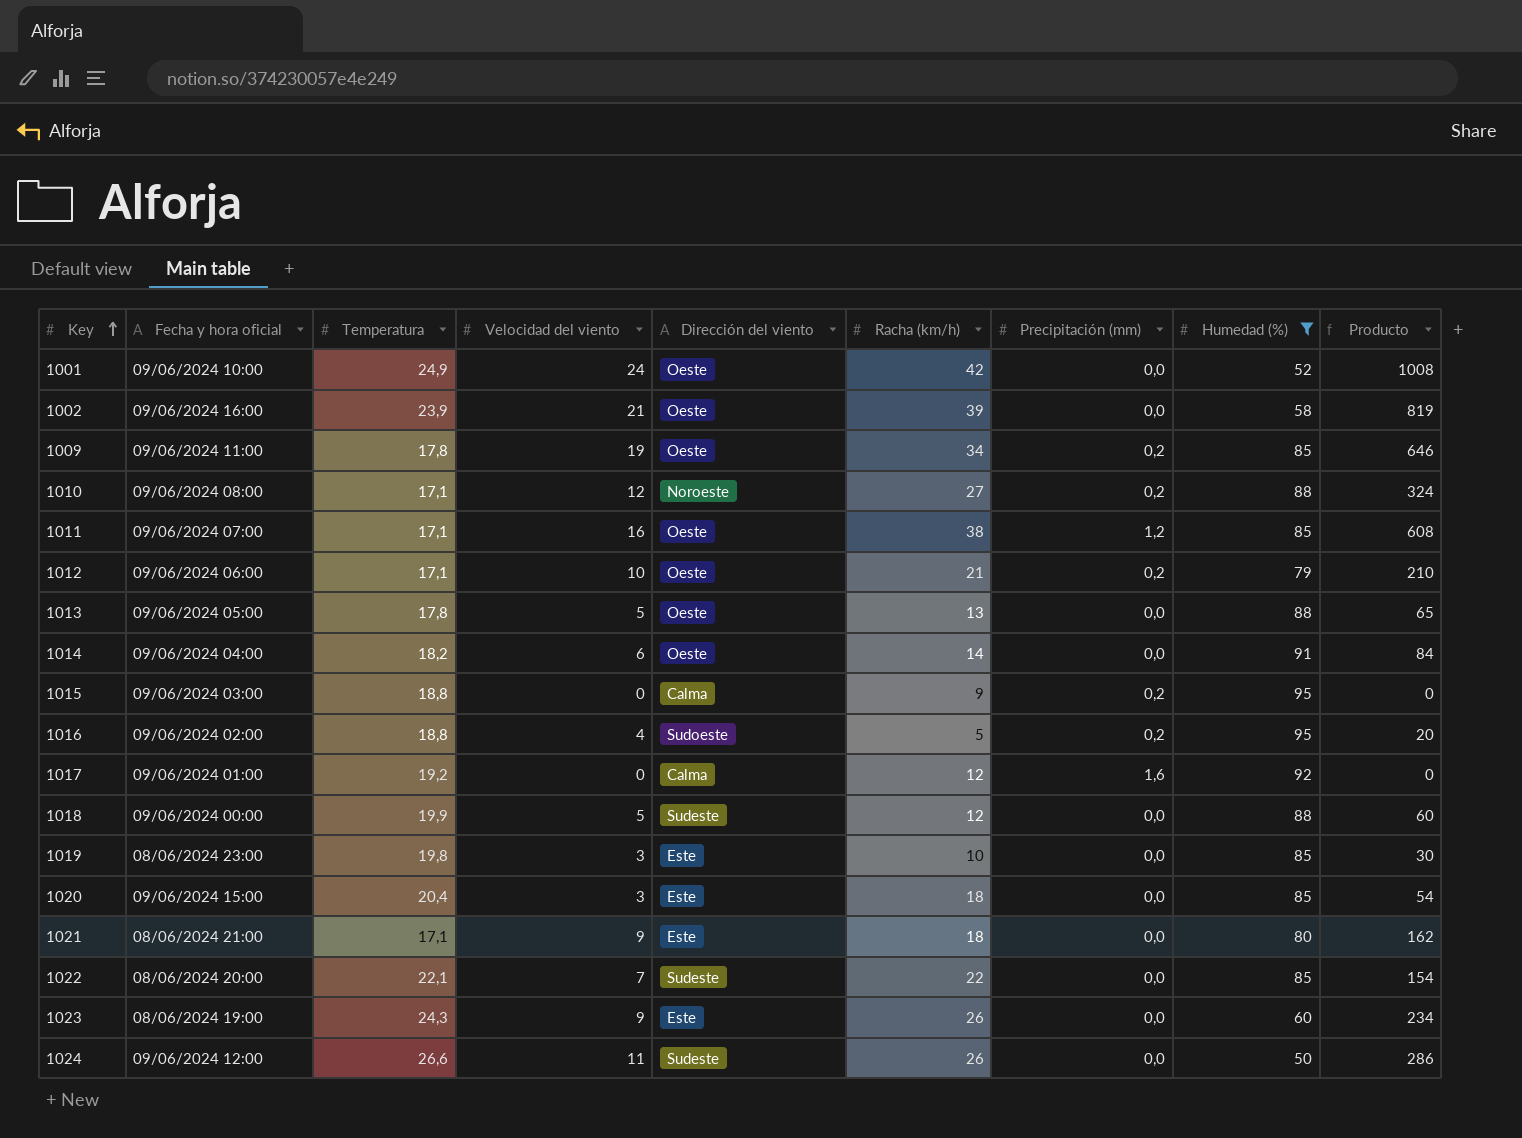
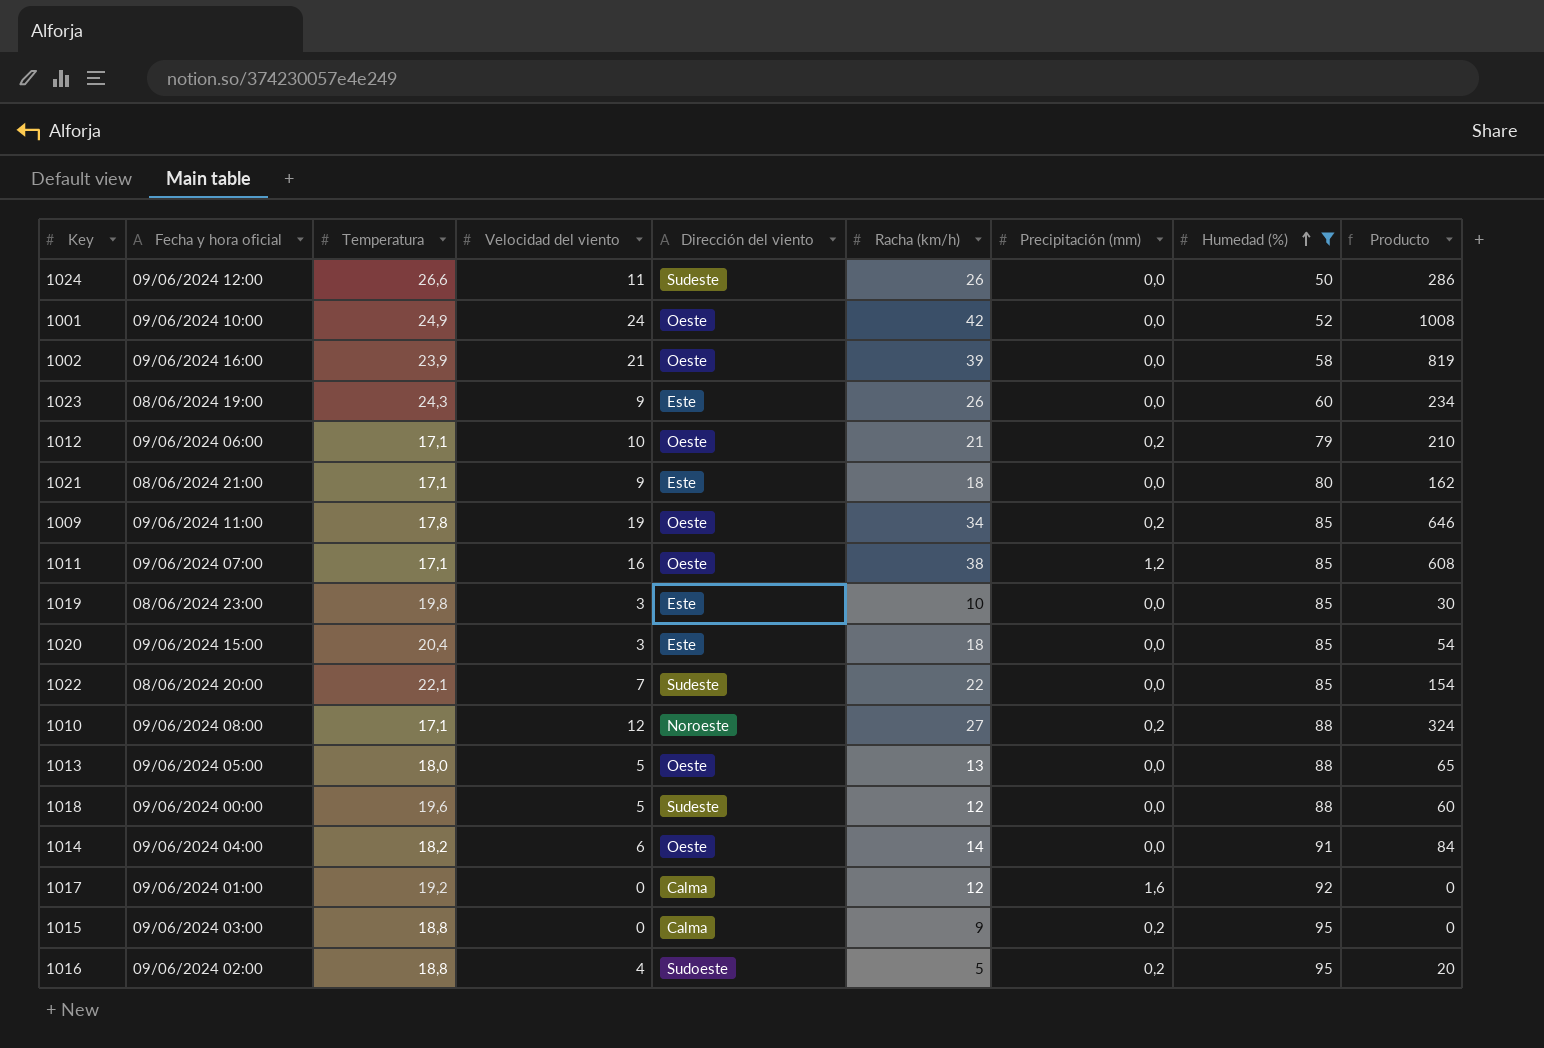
row order: Key ascending -> Humedad (%) ascending
1013 | Temperatura: 17,8 -> 18,0
1018 | Temperatura: 19,9 -> 19,6

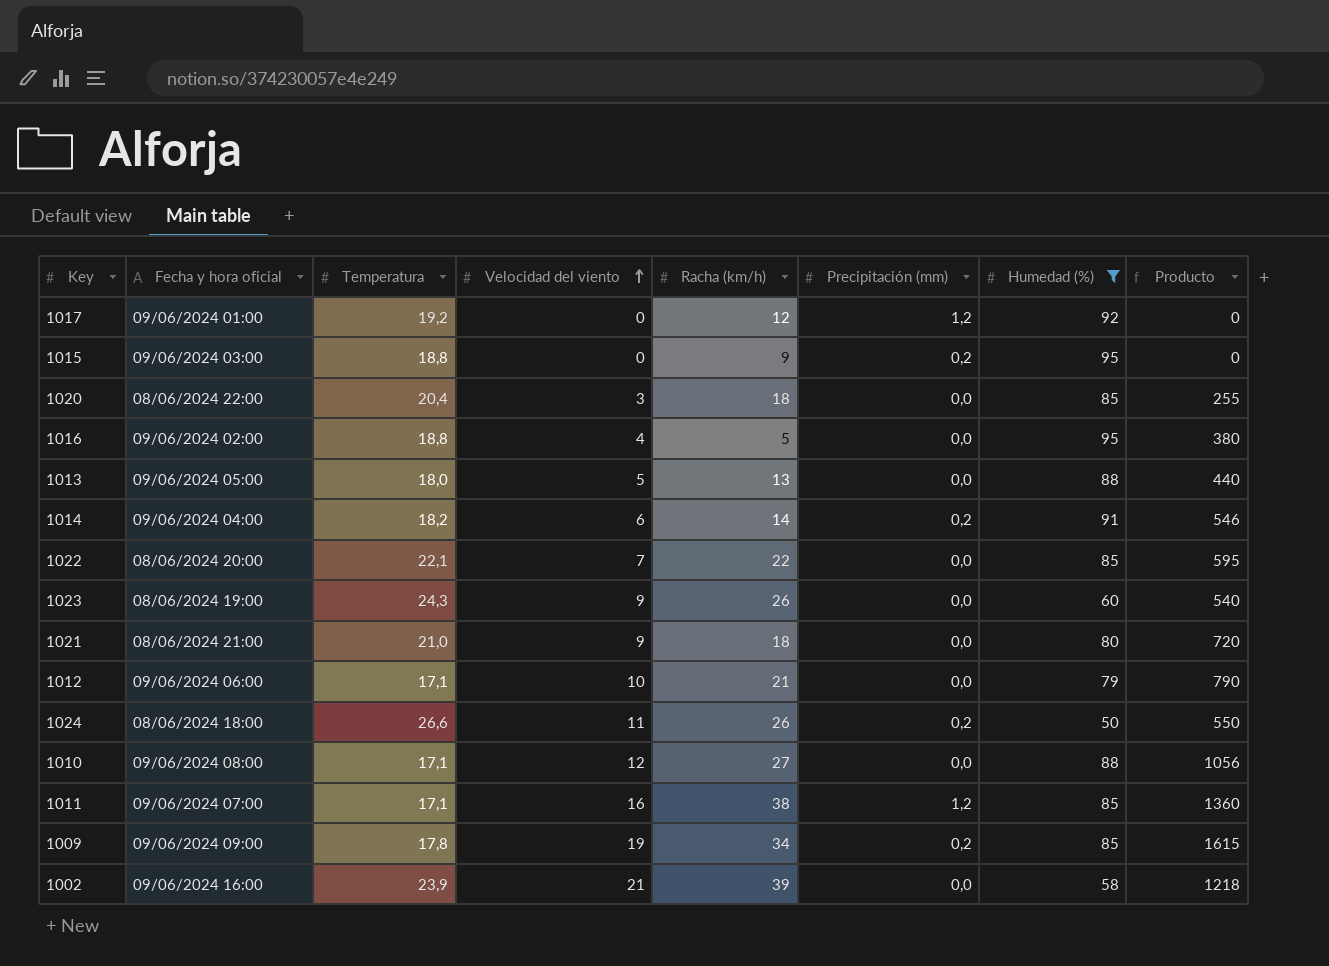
row order: Humedad (%) ascending -> Velocidad del viento ascending
column Dirección del viento | position: 5 -> none
column Producto | formula: [Velocidad del viento] * [Racha (km/h)] -> [Velocidad del viento] * [Humedad (%)]
row 1001: 09/06/2024 10:00 | 24,9 | 24 | Oeste | 42 | 0,0 | 52 | 1008 -> none
row 1019: 08/06/2024 23:00 | 19,8 | 3 | Este | 10 | 0,0 | 85 | 30 -> none
row 1018: 09/06/2024 00:00 | 19,6 | 5 | Sudeste | 12 | 0,0 | 88 | 60 -> none
1017 | Precipitación (mm): 1,6 -> 1,2
1020 | Fecha y hora oficial: 09/06/2024 15:00 -> 08/06/2024 22:00
1016 | Precipitación (mm): 0,2 -> 0,0
1014 | Precipitación (mm): 0,0 -> 0,2
1021 | Temperatura: 17,1 -> 21,0
1012 | Precipitación (mm): 0,2 -> 0,0
1024 | Fecha y hora oficial: 09/06/2024 12:00 -> 08/06/2024 18:00
1024 | Precipitación (mm): 0,0 -> 0,2
1010 | Precipitación (mm): 0,2 -> 0,0
1009 | Fecha y hora oficial: 09/06/2024 11:00 -> 09/06/2024 09:00

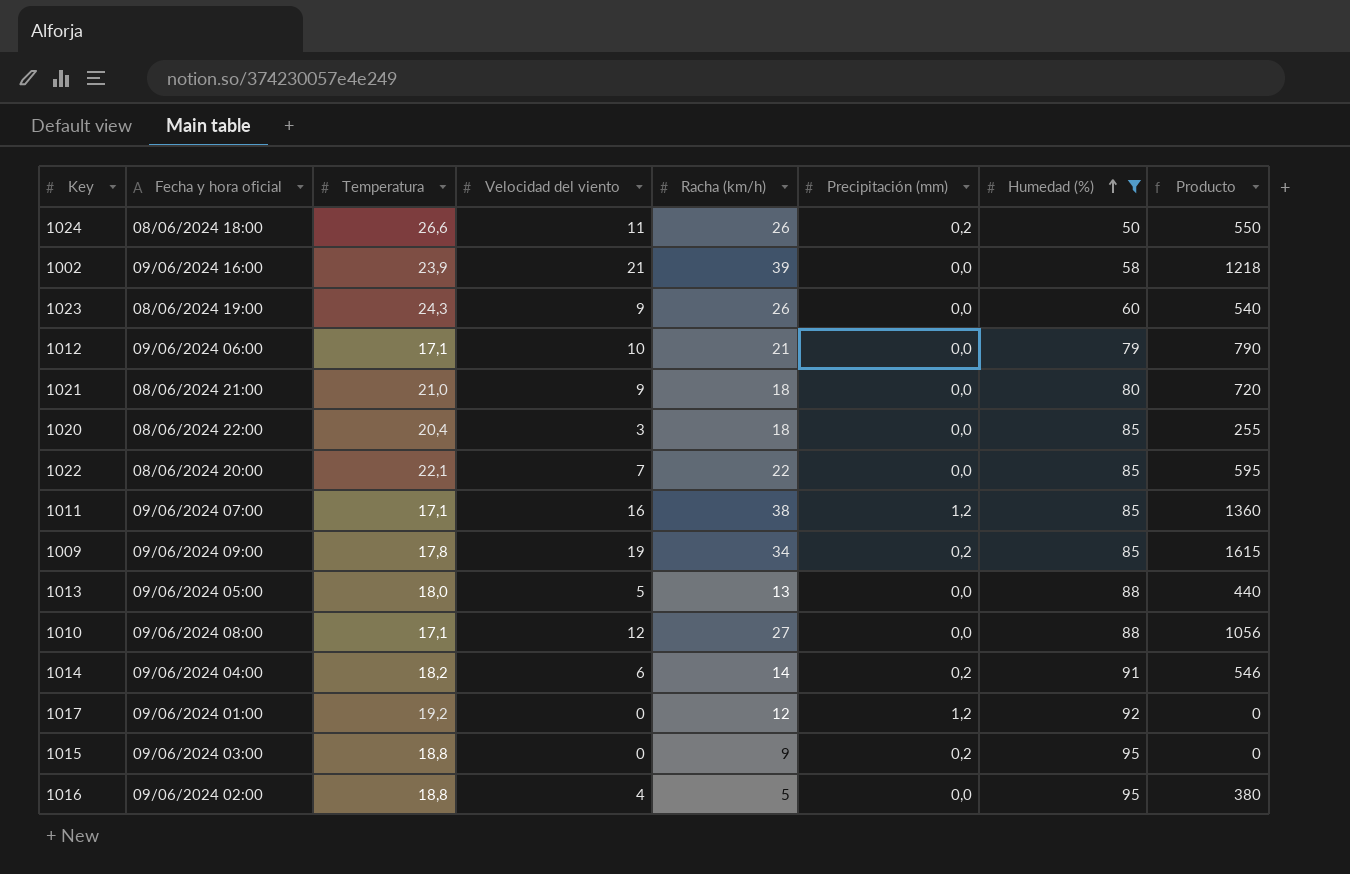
row order: Velocidad del viento ascending -> Humedad (%) ascending

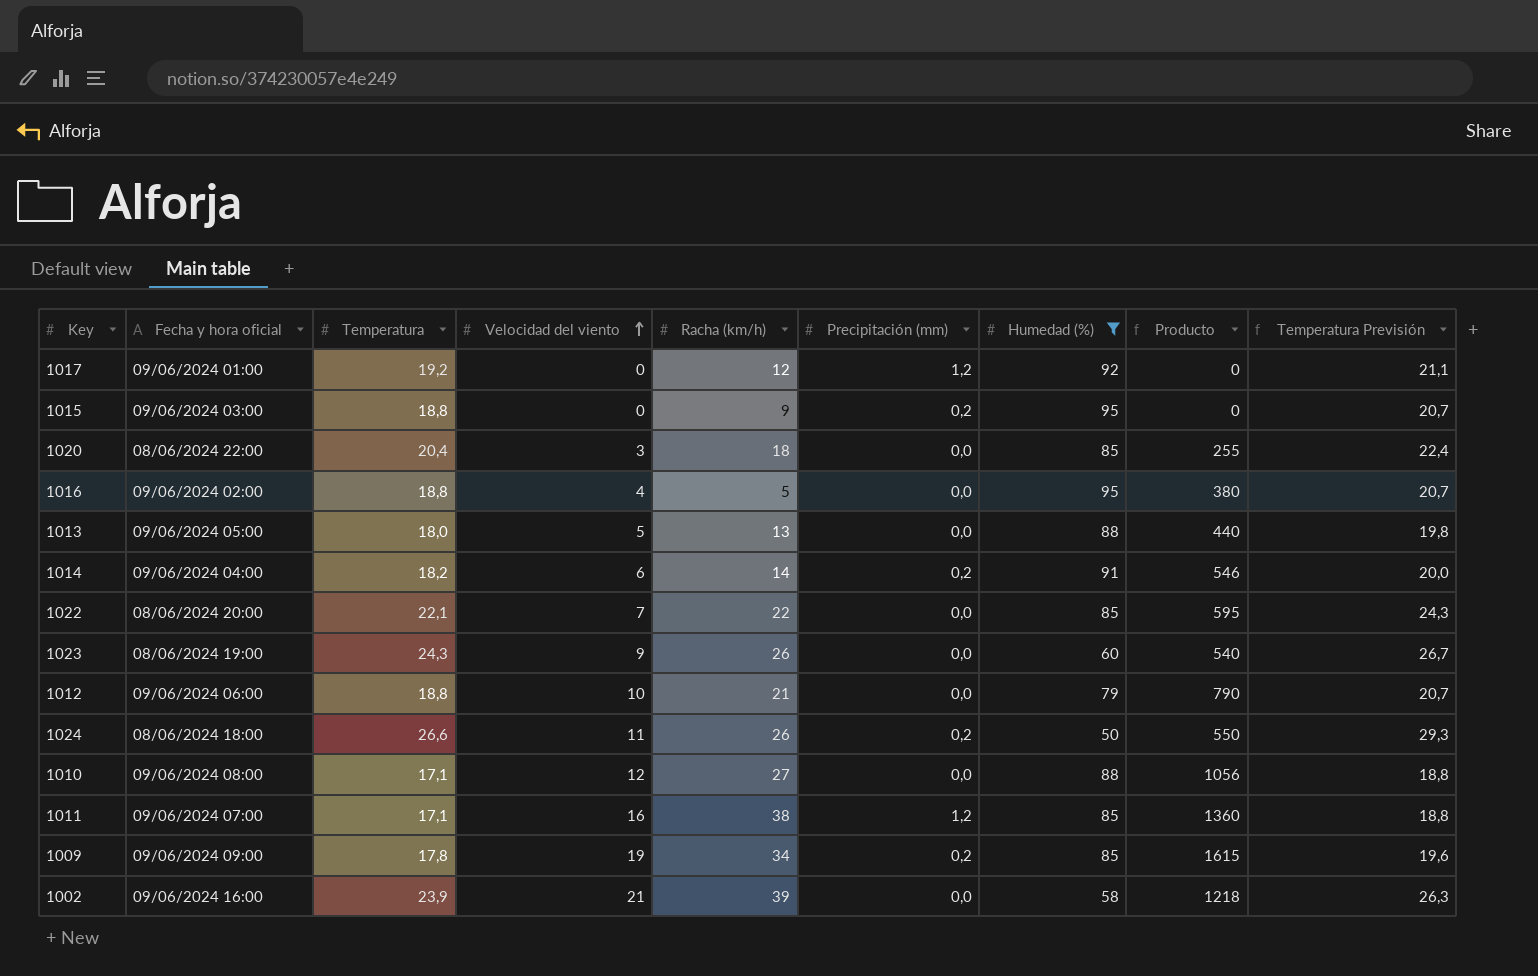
row order: Humedad (%) ascending -> Velocidad del viento ascending
column Temperatura Previsión | formula: none -> [Temperatura] * 1,1
row 1021: 08/06/2024 21:00 | 21,0 | 9 | 18 | 0,0 | 80 | 720 -> none
1012 | Temperatura: 17,1 -> 18,8

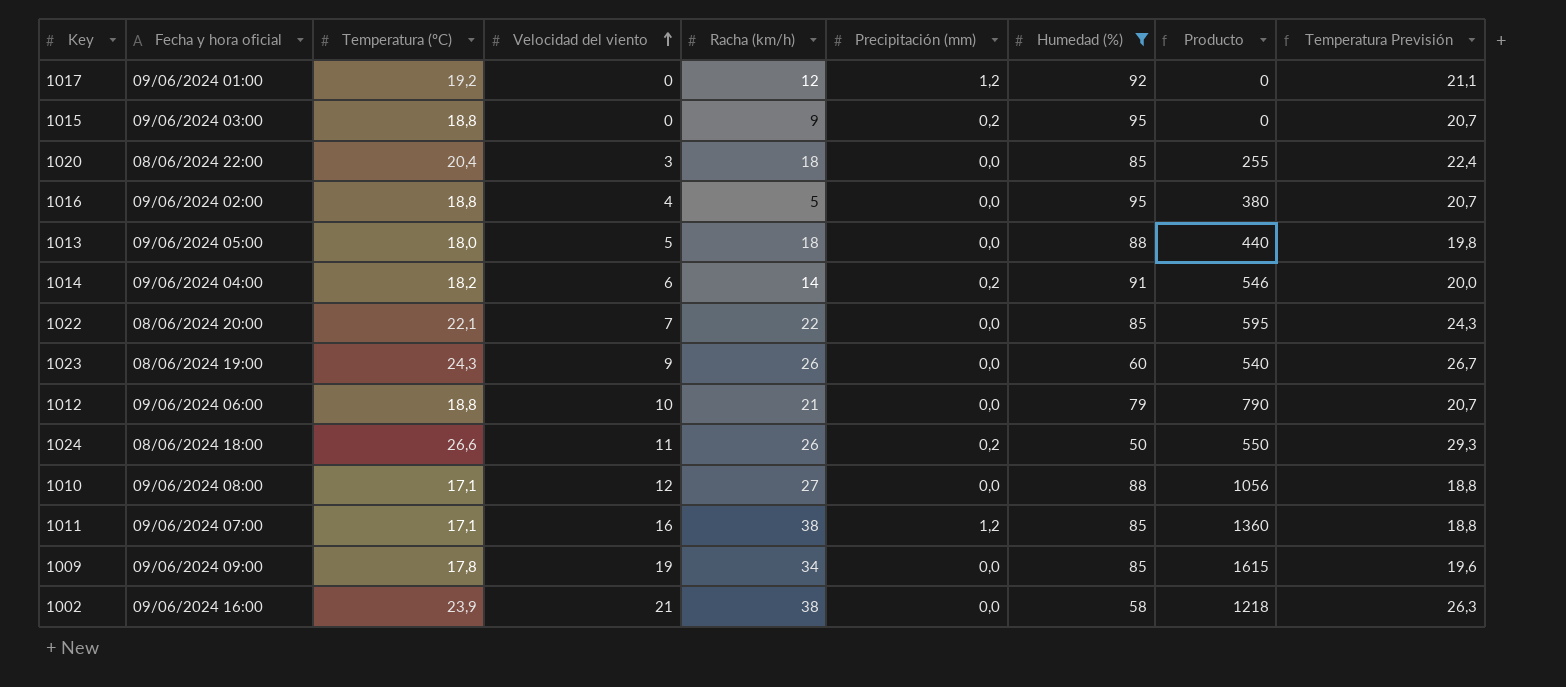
column name: Temperatura -> Temperatura (ºC)
1013 | Racha (km/h): 13 -> 18
1009 | Precipitación (mm): 0,2 -> 0,0
1002 | Racha (km/h): 39 -> 38

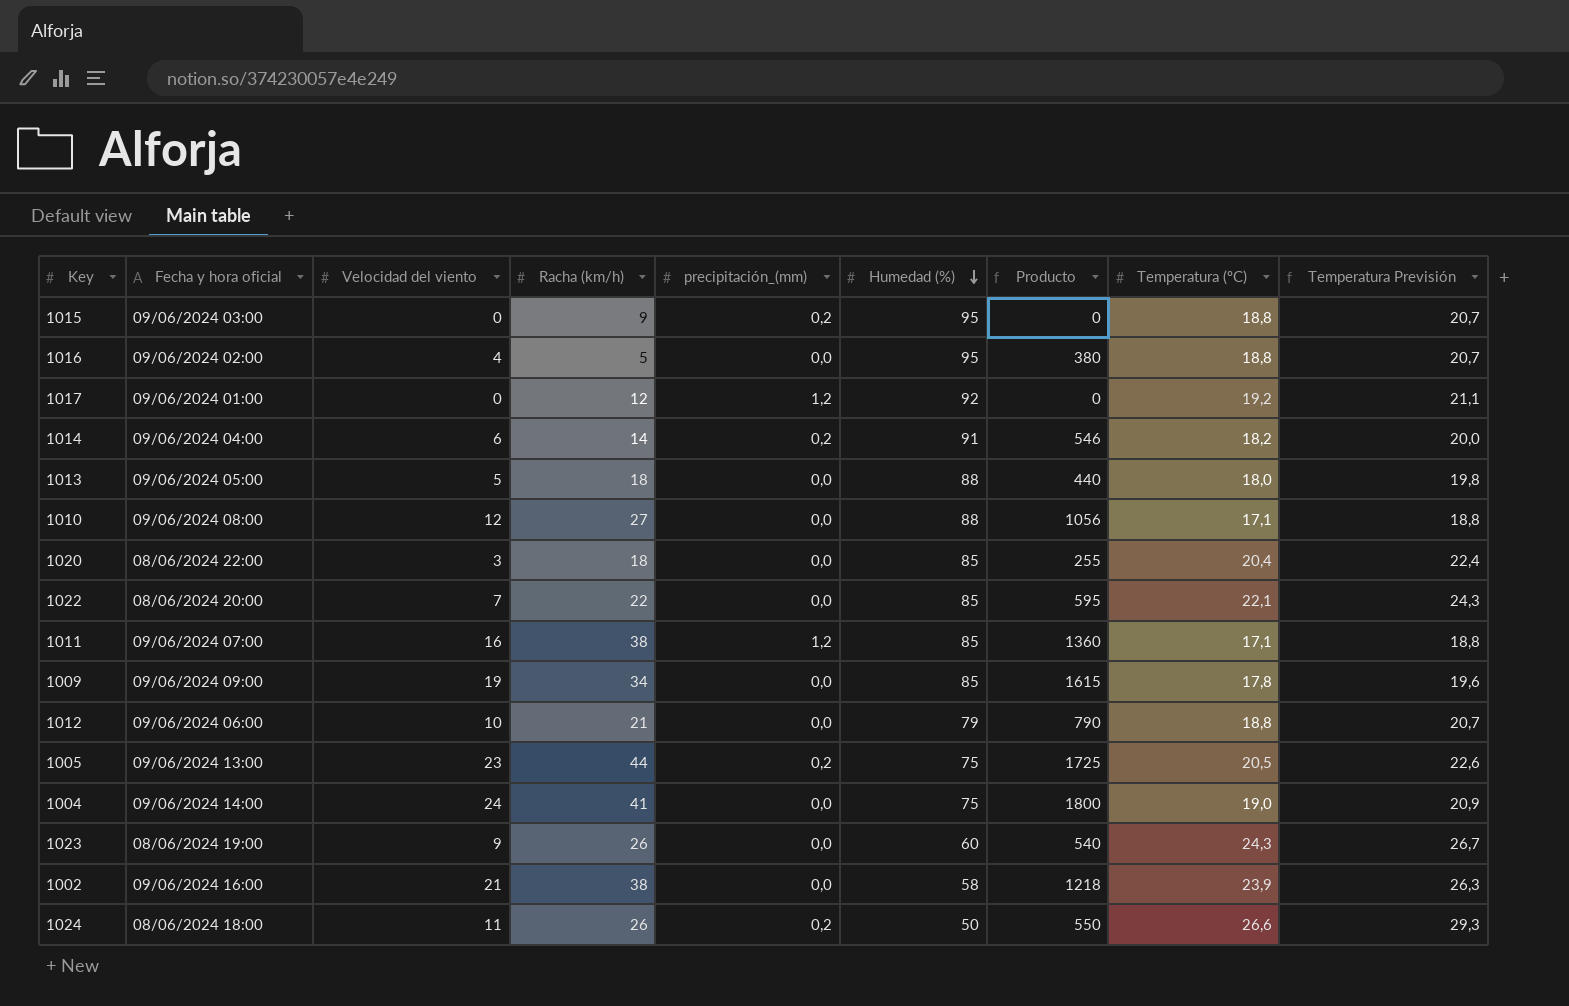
filter: Humedad (%) != 75 -> none
row order: Velocidad del viento ascending -> Humedad (%) descending
column name: Precipitación (mm) -> precipitación_(mm)
column Temperatura (ºC) | position: 3 -> 8

